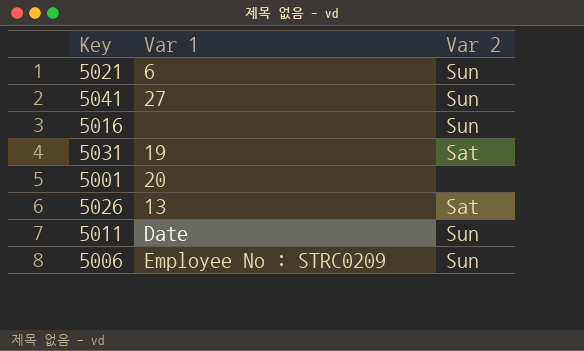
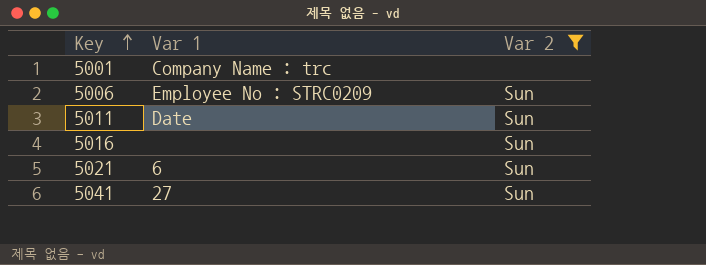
filter: none -> Var 2 != Sat
row order: none -> Key ascending
5001 | Var 1: 20 -> Company Name : trc

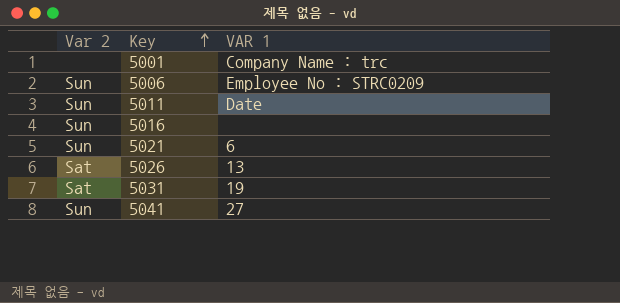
filter: Var 2 != Sat -> none
column Var 2 | position: 3 -> 1
column name: Var 1 -> VAR 1

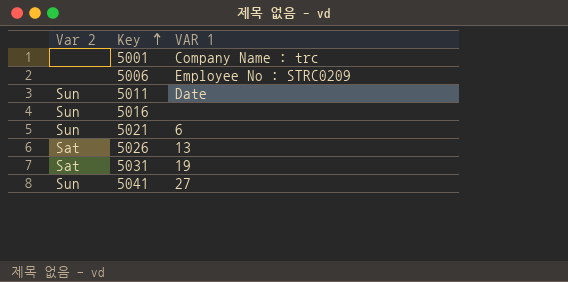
5006 | Var 2: Sun -> none

